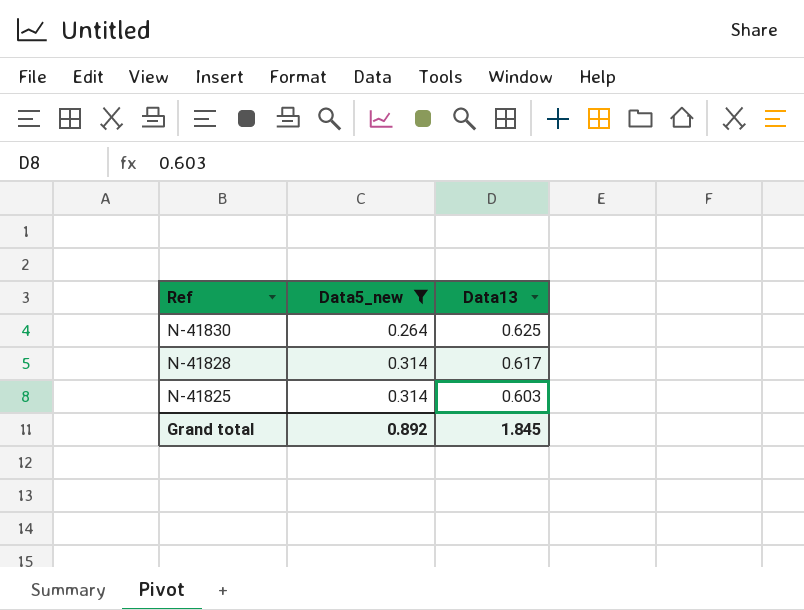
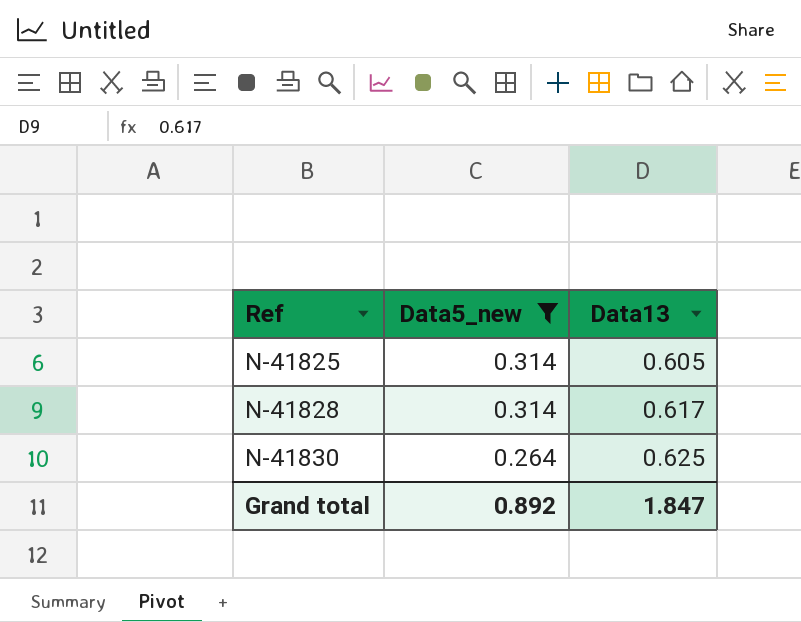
row order: Ref descending -> Ref ascending
N-41825 | Data13: 0.603 -> 0.605
Grand total | Data13: 1.845 -> 1.847

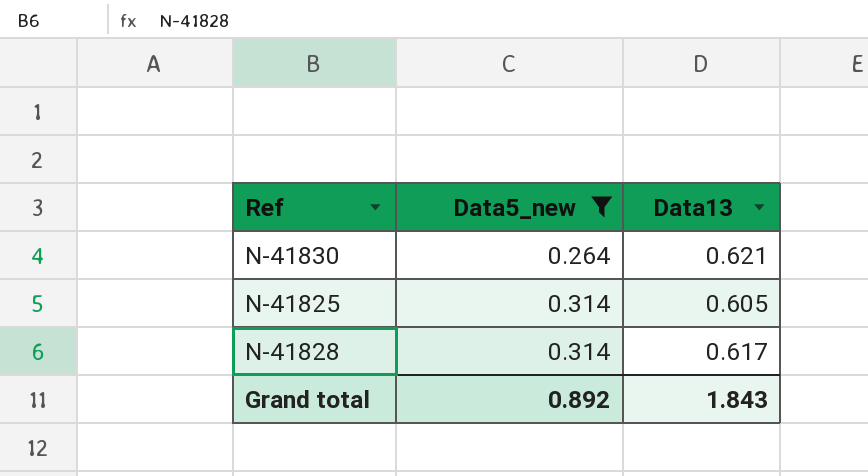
row order: Ref ascending -> Data5_new ascending
N-41830 | Data13: 0.625 -> 0.621
Grand total | Data13: 1.847 -> 1.843

